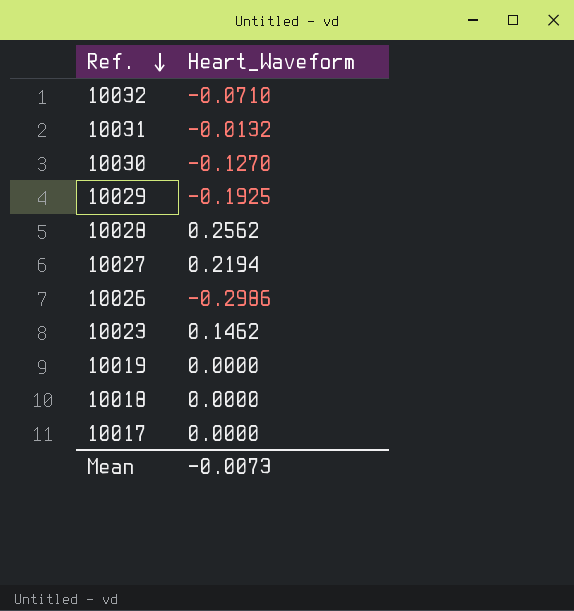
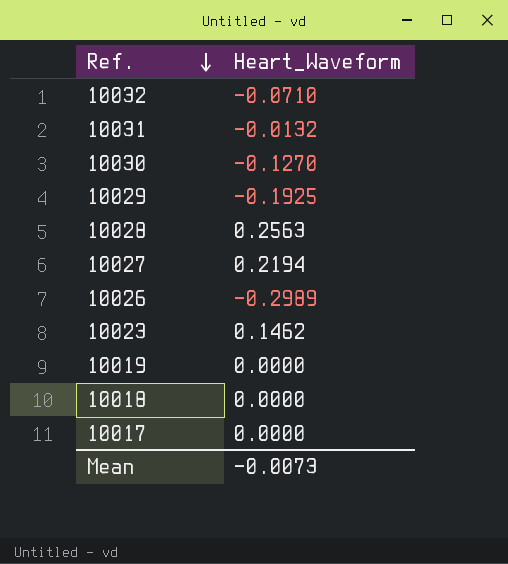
10028 | Heart_Waveform: 0.2562 -> 0.2563
10026 | Heart_Waveform: -0.2986 -> -0.2989

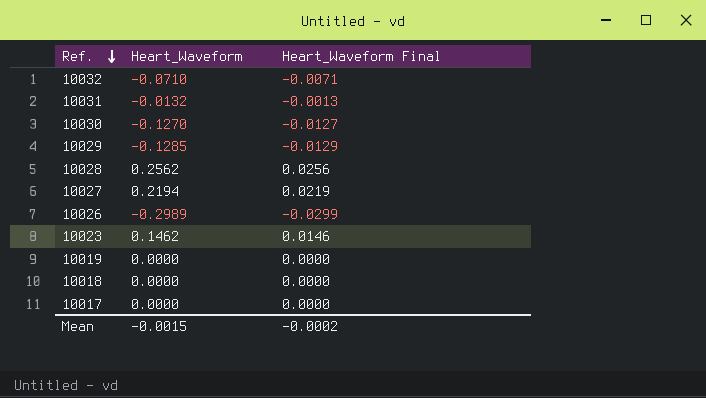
column Heart_Waveform Final | formula: none -> [Heart_Waveform] * 0.1
10029 | Heart_Waveform: -0.1925 -> -0.1285
10028 | Heart_Waveform: 0.2563 -> 0.2562
Mean | Heart_Waveform: -0.0073 -> -0.0015

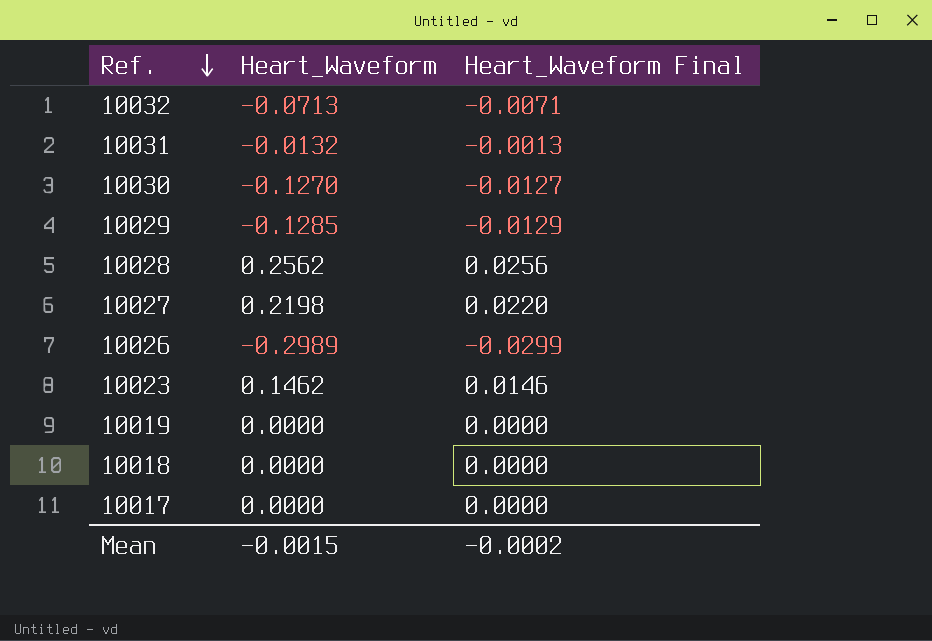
10032 | Heart_Waveform: -0.0710 -> -0.0713
10027 | Heart_Waveform: 0.2194 -> 0.2198
10027 | Heart_Waveform Final: 0.0219 -> 0.0220

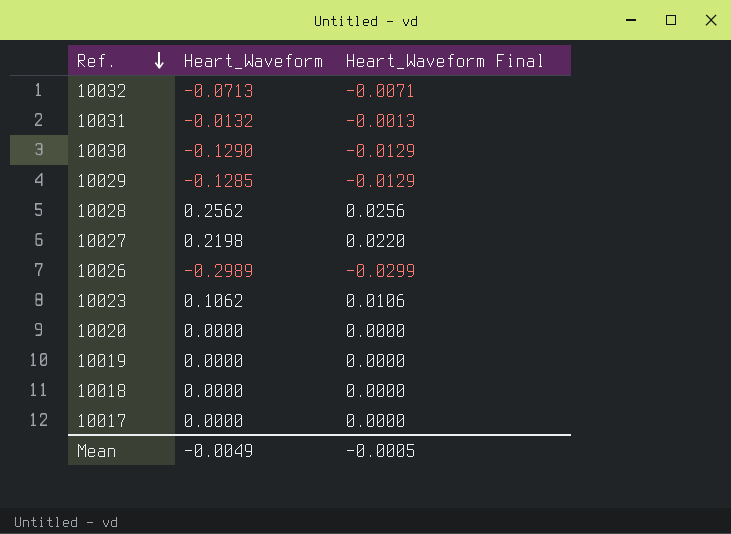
10030 | Heart_Waveform: -0.1270 -> -0.1290
10030 | Heart_Waveform Final: -0.0127 -> -0.0129
10023 | Heart_Waveform: 0.1462 -> 0.1062
10023 | Heart_Waveform Final: 0.0146 -> 0.0106
row 10020: none -> 0.0000 | 0.0000
Mean | Heart_Waveform: -0.0015 -> -0.0049
Mean | Heart_Waveform Final: -0.0002 -> -0.0005

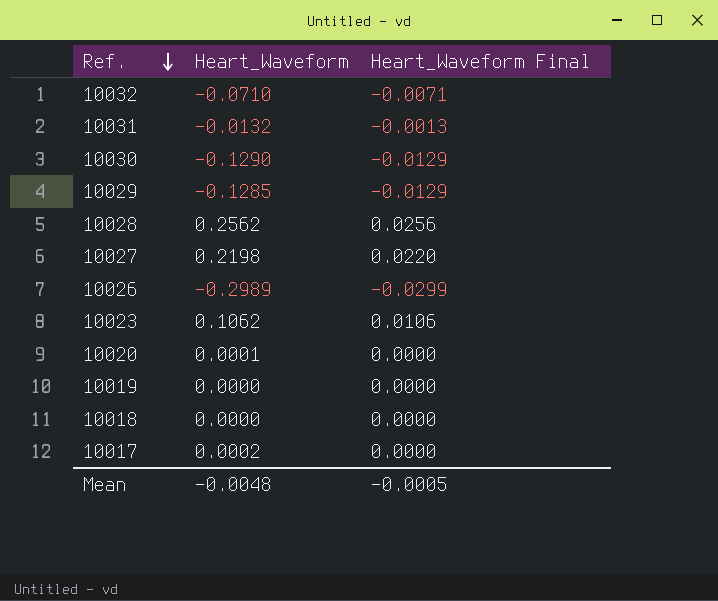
10032 | Heart_Waveform: -0.0713 -> -0.0710
10020 | Heart_Waveform: 0.0000 -> 0.0001
10017 | Heart_Waveform: 0.0000 -> 0.0002
Mean | Heart_Waveform: -0.0049 -> -0.0048

